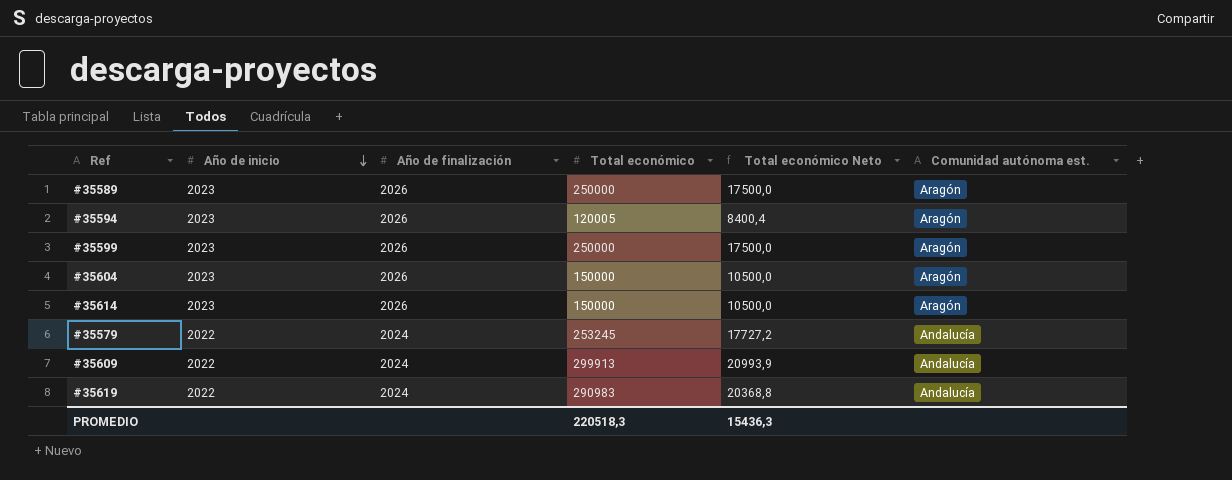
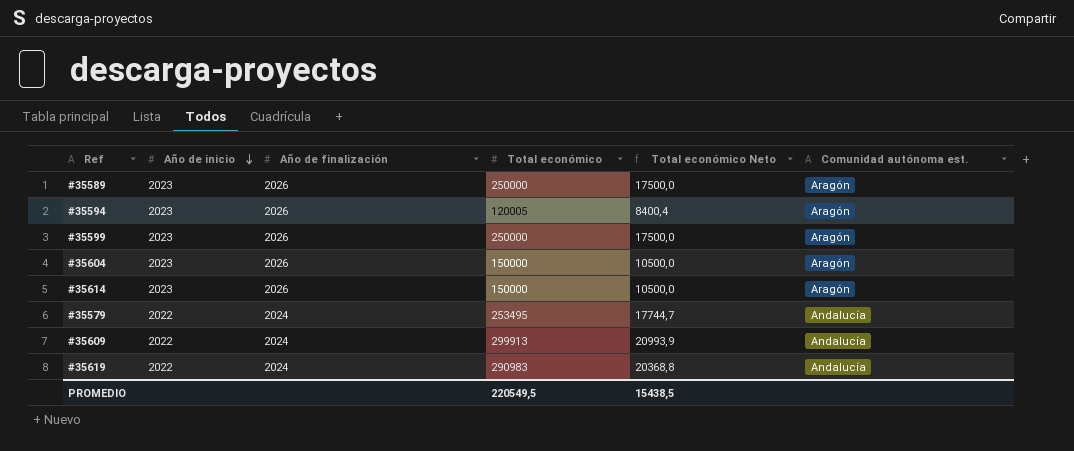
#35579 | Total económico: 253245 -> 253495
#35579 | Total económico Neto: 17727,2 -> 17744,7
PROMEDIO | Total económico: 220518,3 -> 220549,5
PROMEDIO | Total económico Neto: 15436,3 -> 15438,5

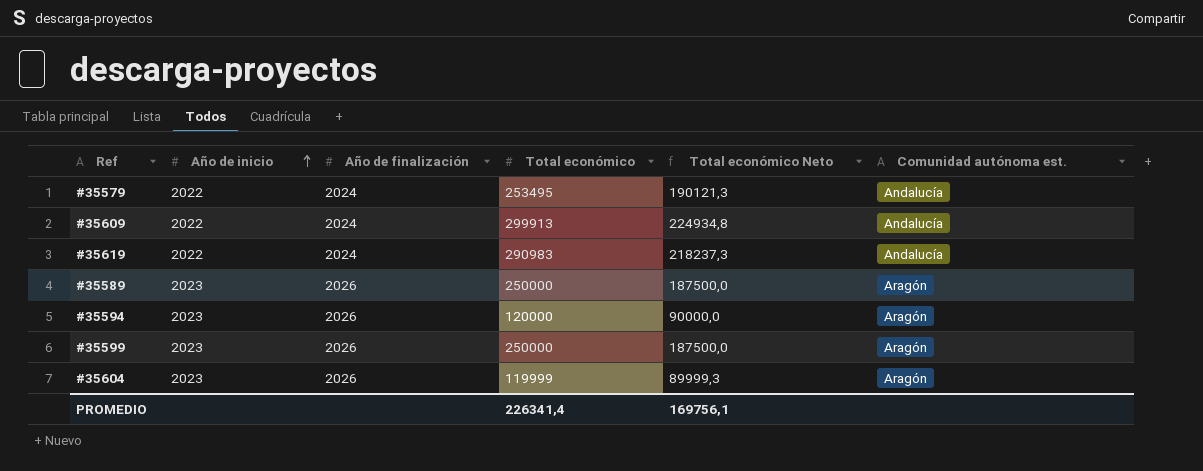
row order: Año de inicio descending -> Año de inicio ascending
column Total económico Neto | formula: [Total económico] * 0,07 -> [Total económico] * 0,75
row #35614: 2023 | 2026 | 150000 | 10500,0 | Aragón -> none
#35594 | Total económico: 120005 -> 120000
#35604 | Total económico: 150000 -> 119999
PROMEDIO | Total económico: 220549,5 -> 226341,4
PROMEDIO | Total económico Neto: 15438,5 -> 169756,1

